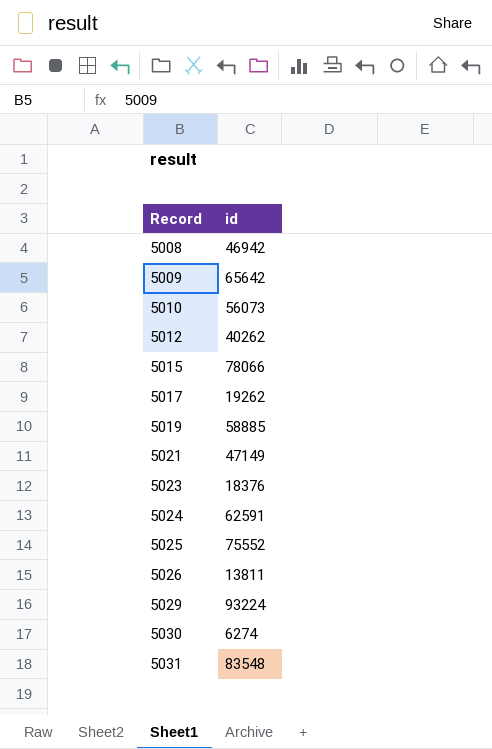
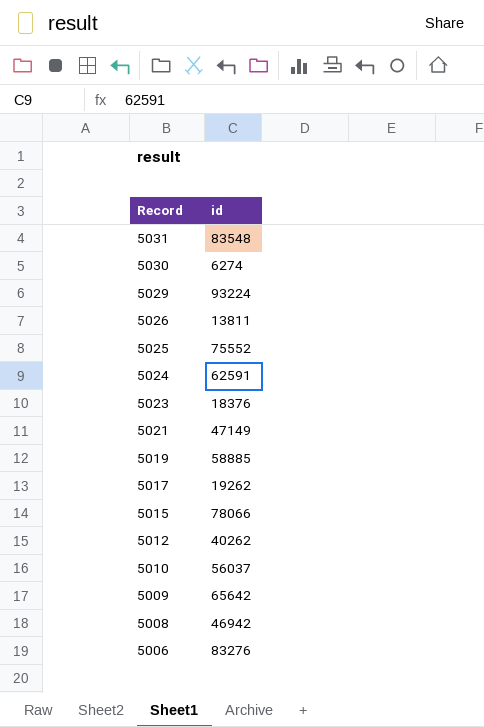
row order: Record ascending -> Record descending
5010 | id: 56073 -> 56037
row 5006: none -> 83276

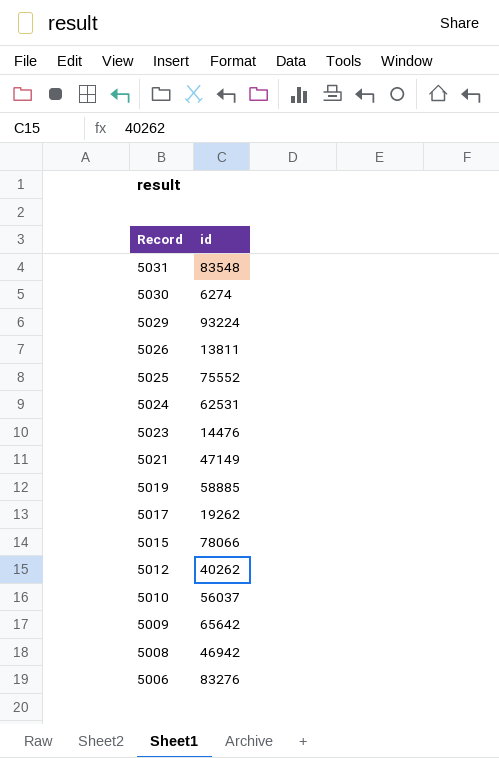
5024 | id: 62591 -> 62531
5023 | id: 18376 -> 14476

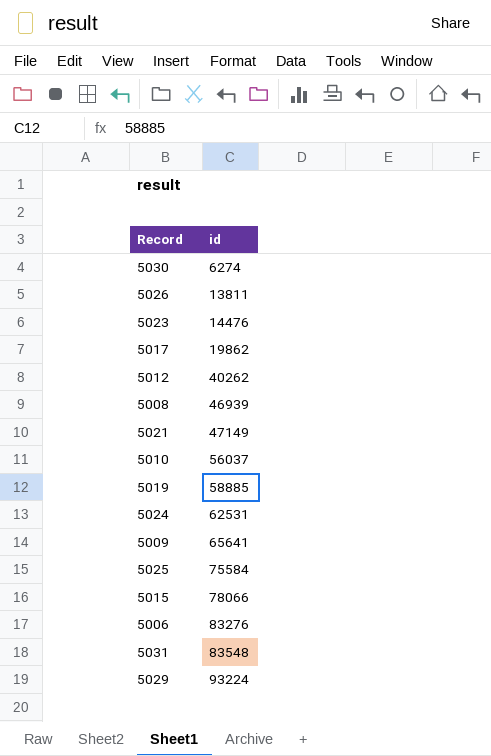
row order: Record descending -> id ascending
5017 | id: 19262 -> 19862
5008 | id: 46942 -> 46939
5009 | id: 65642 -> 65641
5025 | id: 75552 -> 75584

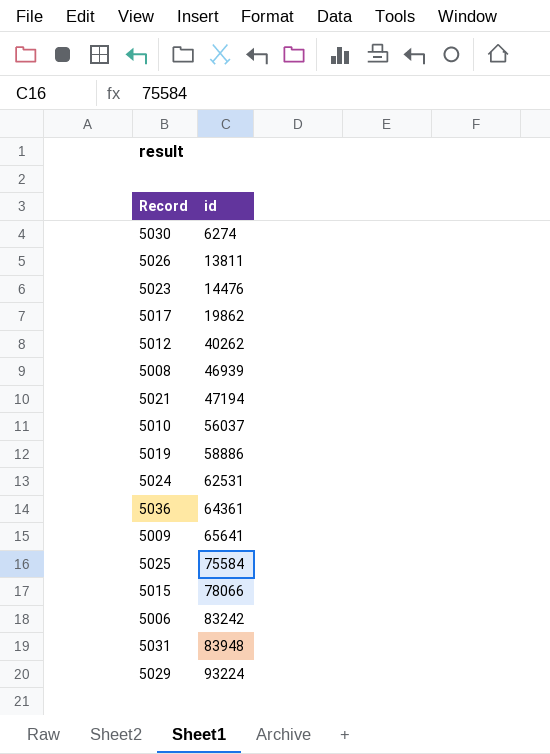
5021 | id: 47149 -> 47194
5019 | id: 58885 -> 58886
row 5036: none -> 64361
5006 | id: 83276 -> 83242
5031 | id: 83548 -> 83948

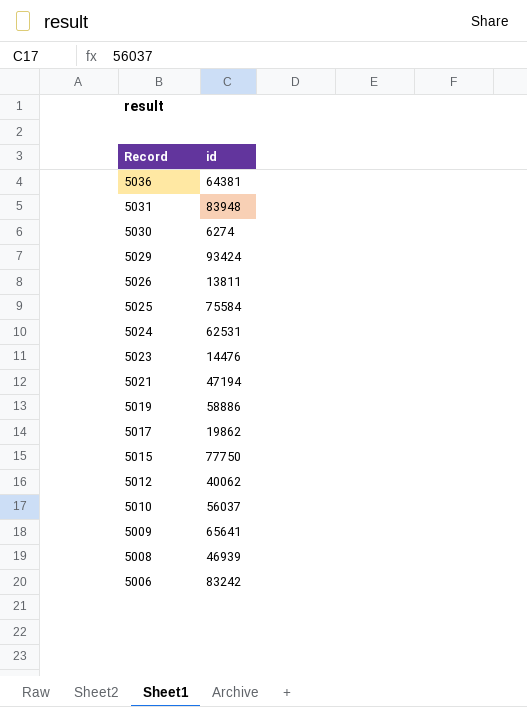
row order: id ascending -> Record descending
5036 | id: 64361 -> 64381
5029 | id: 93224 -> 93424
5015 | id: 78066 -> 77750
5012 | id: 40262 -> 40062

